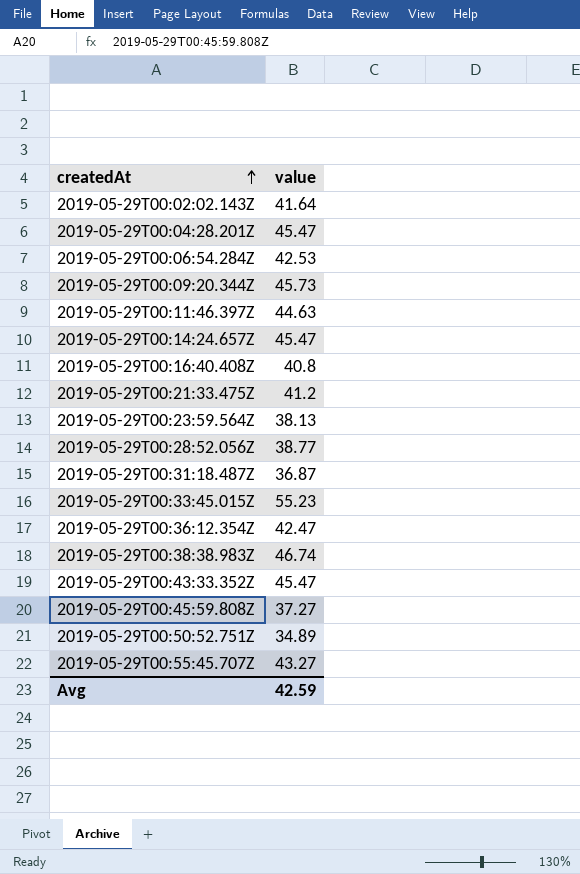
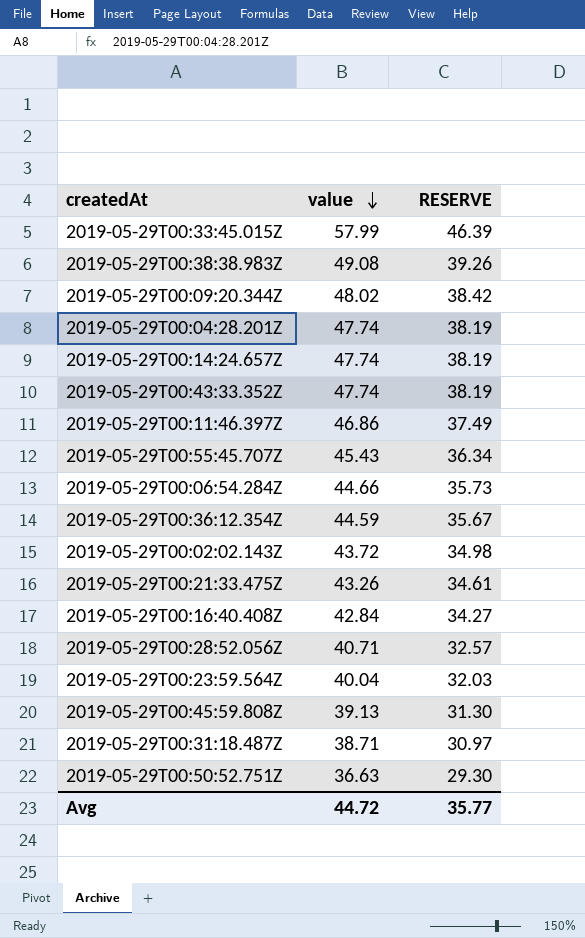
row order: createdAt ascending -> value descending
column RESERVE | formula: none -> [value] * 0.8
2019-05-29T00:33:45.015Z | value: 55.23 -> 57.99
2019-05-29T00:38:38.983Z | value: 46.74 -> 49.08
2019-05-29T00:09:20.344Z | value: 45.73 -> 48.02
2019-05-29T00:04:28.201Z | value: 45.47 -> 47.74
2019-05-29T00:14:24.657Z | value: 45.47 -> 47.74
2019-05-29T00:43:33.352Z | value: 45.47 -> 47.74
2019-05-29T00:11:46.397Z | value: 44.63 -> 46.86
2019-05-29T00:55:45.707Z | value: 43.27 -> 45.43
2019-05-29T00:06:54.284Z | value: 42.53 -> 44.66
2019-05-29T00:36:12.354Z | value: 42.47 -> 44.59
2019-05-29T00:02:02.143Z | value: 41.64 -> 43.72
2019-05-29T00:21:33.475Z | value: 41.2 -> 43.26
2019-05-29T00:16:40.408Z | value: 40.8 -> 42.84
2019-05-29T00:28:52.056Z | value: 38.77 -> 40.71
2019-05-29T00:23:59.564Z | value: 38.13 -> 40.04
2019-05-29T00:45:59.808Z | value: 37.27 -> 39.13
2019-05-29T00:31:18.487Z | value: 36.87 -> 38.71
2019-05-29T00:50:52.751Z | value: 34.89 -> 36.63
Avg | value: 42.59 -> 44.72

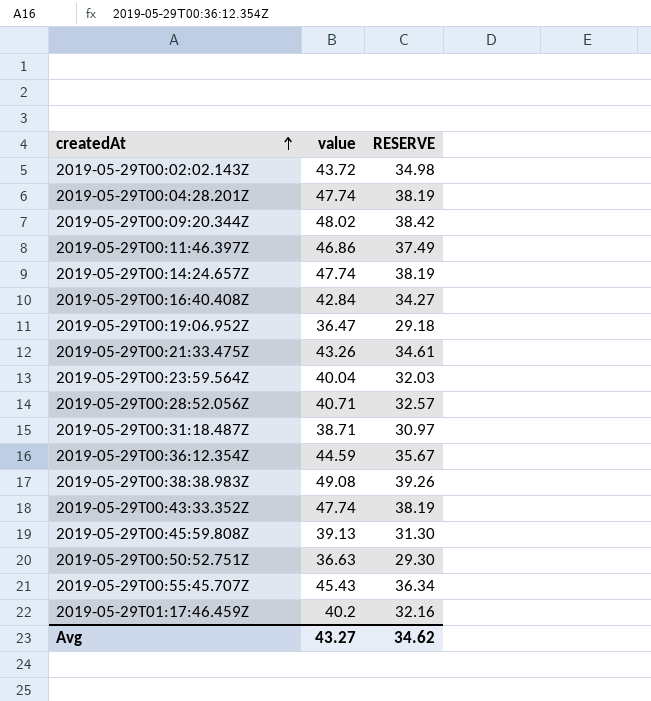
row order: value descending -> createdAt ascending
row 2019-05-29T00:33:45.015Z: 57.99 | 46.39 -> none
row 2019-05-29T00:06:54.284Z: 44.66 | 35.73 -> none
row 2019-05-29T00:19:06.952Z: none -> 36.47 | 29.18
row 2019-05-29T01:17:46.459Z: none -> 40.2 | 32.16
Avg | value: 44.72 -> 43.27
Avg | RESERVE: 35.77 -> 34.62

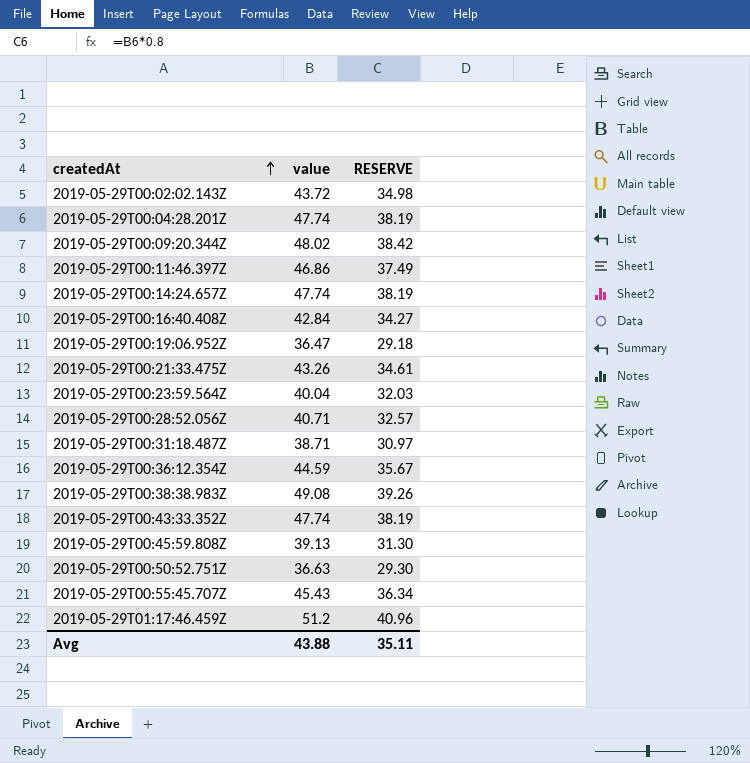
2019-05-29T01:17:46.459Z | value: 40.2 -> 51.2
2019-05-29T01:17:46.459Z | RESERVE: 32.16 -> 40.96
Avg | value: 43.27 -> 43.88
Avg | RESERVE: 34.62 -> 35.11

